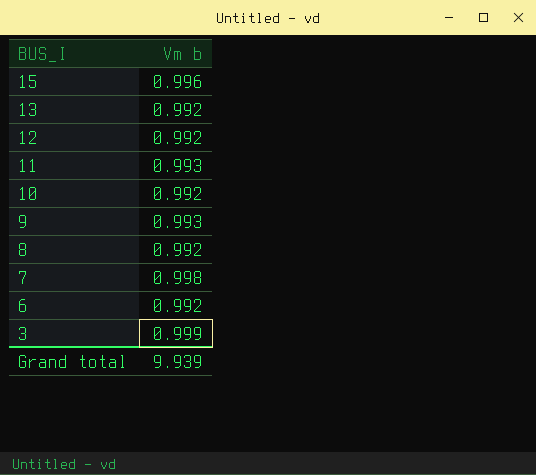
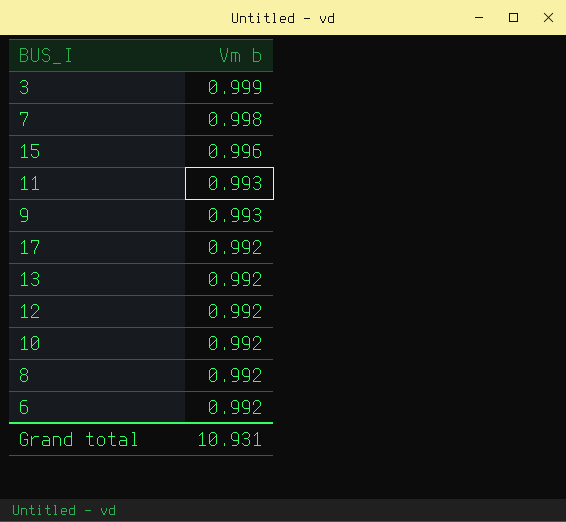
row order: BUS_I descending -> Vm b descending
row 17: none -> 0.992
Grand total | Vm b: 9.939 -> 10.931

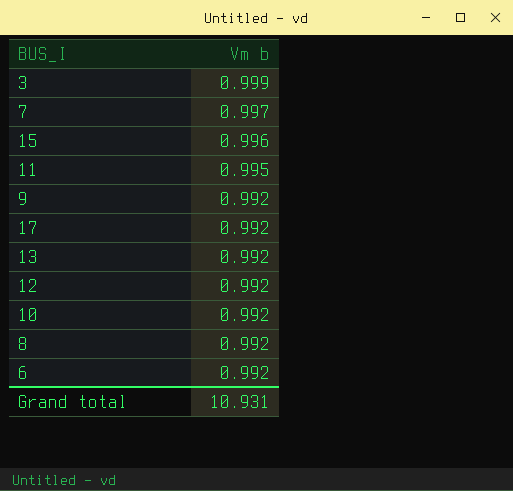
7 | Vm b: 0.998 -> 0.997
11 | Vm b: 0.993 -> 0.995
9 | Vm b: 0.993 -> 0.992

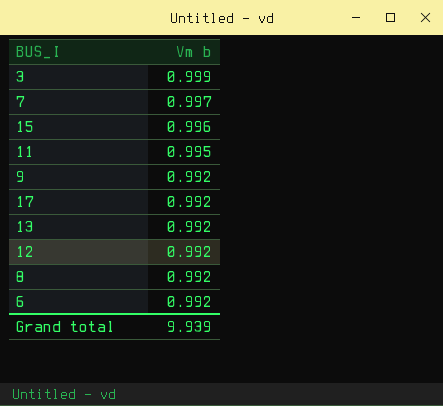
row 10: 0.992 -> none
Grand total | Vm b: 10.931 -> 9.939

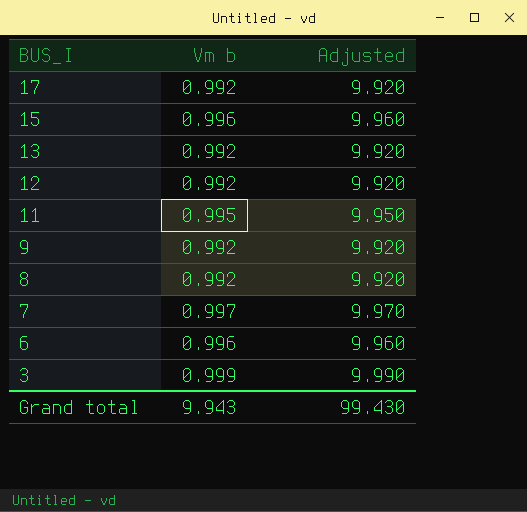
row order: Vm b descending -> BUS_I descending
column Adjusted | formula: none -> [Vm b] * 10
6 | Vm b: 0.992 -> 0.996
Grand total | Vm b: 9.939 -> 9.943

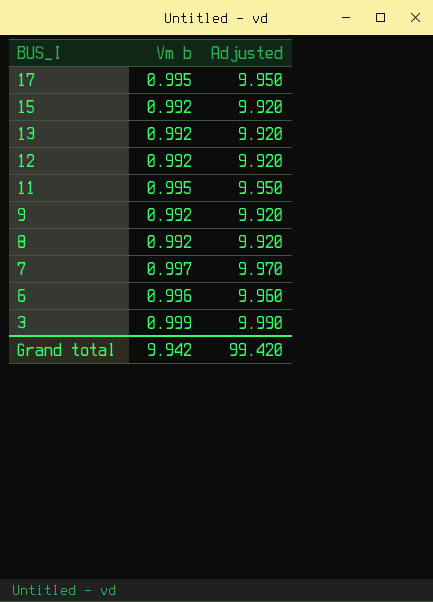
17 | Vm b: 0.992 -> 0.995
17 | Adjusted: 9.920 -> 9.950
15 | Vm b: 0.996 -> 0.992
15 | Adjusted: 9.960 -> 9.920
Grand total | Vm b: 9.943 -> 9.942
Grand total | Adjusted: 99.430 -> 99.420

